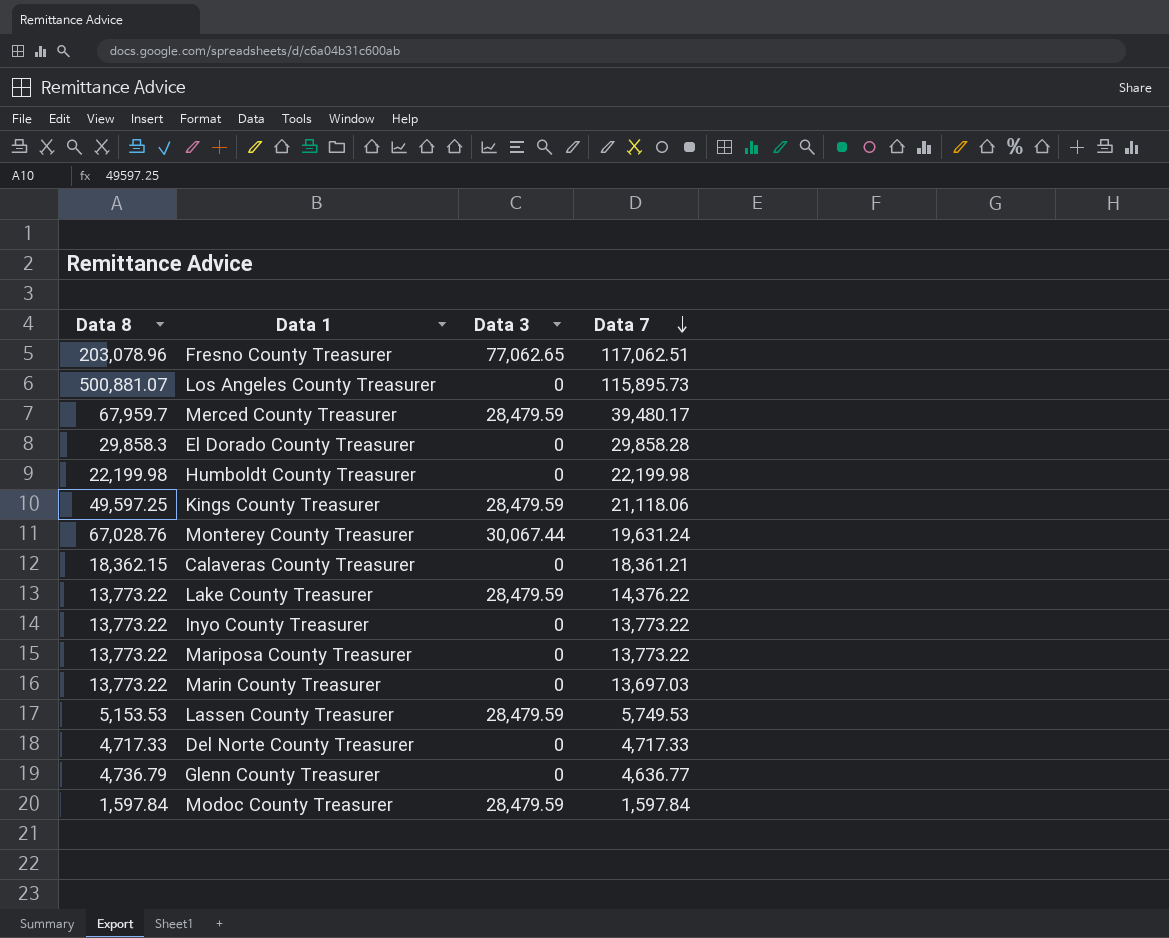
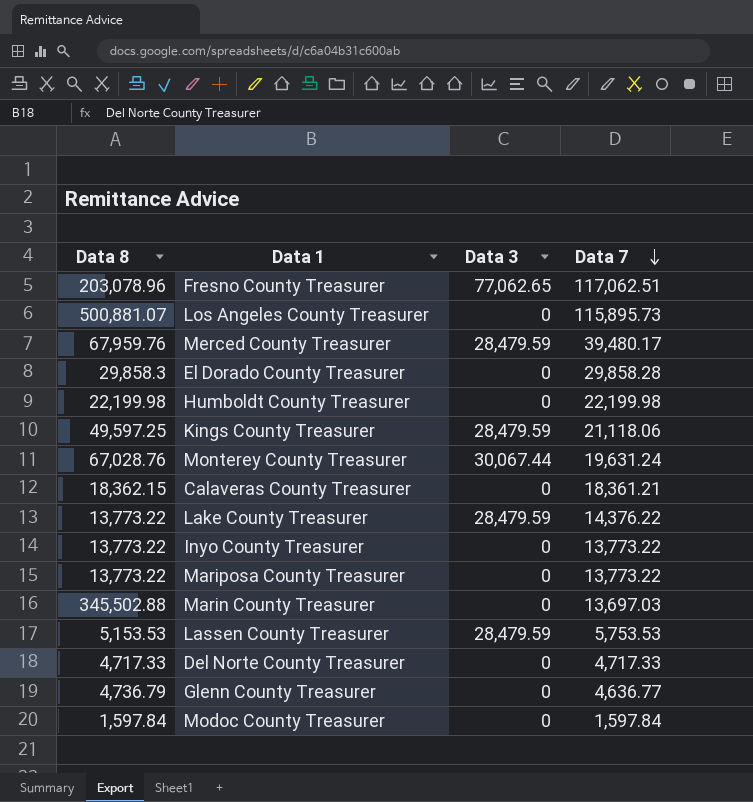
Merced County Treasurer | Data 8: 67,959.7 -> 67,959.76
Marin County Treasurer | Data 8: 13,773.22 -> 345,502.88
Lassen County Treasurer | Data 7: 5,749.53 -> 5,753.53
Modoc County Treasurer | Data 3: 28,479.59 -> 0

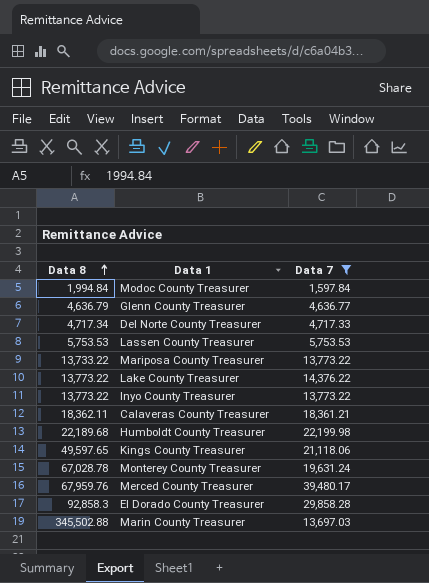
filter: none -> Data 7 <= 39,480.17
row order: Data 7 descending -> Data 8 ascending
column Data 3 | position: 3 -> none
Modoc County Treasurer | Data 8: 1,597.84 -> 1,994.84
Glenn County Treasurer | Data 8: 4,736.79 -> 4,636.79
Del Norte County Treasurer | Data 8: 4,717.33 -> 4,717.34
Lassen County Treasurer | Data 8: 5,153.53 -> 5,753.53
Mariposa County Treasurer | Data 8: 13,773.22 -> 13,733.22
Calaveras County Treasurer | Data 8: 18,362.15 -> 18,362.11
Humboldt County Treasurer | Data 8: 22,199.98 -> 22,189.68
Kings County Treasurer | Data 8: 49,597.25 -> 49,597.65
Monterey County Treasurer | Data 8: 67,028.76 -> 67,028.78
El Dorado County Treasurer | Data 8: 29,858.3 -> 92,858.3

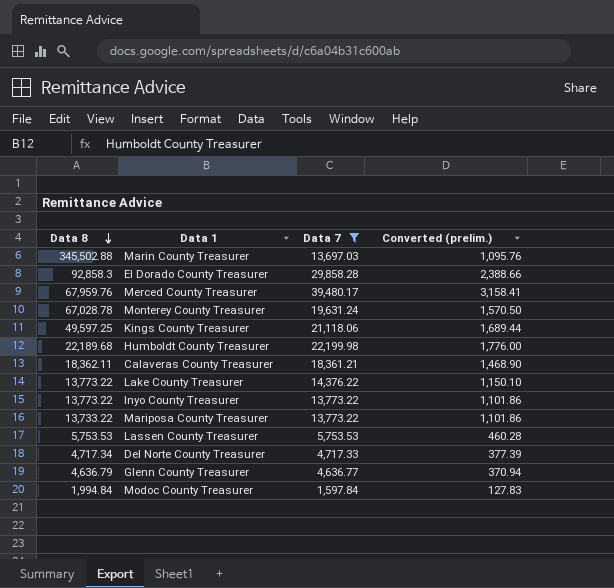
row order: Data 8 ascending -> Data 8 descending
column Converted (prelim.) | formula: none -> [Data 7] * 0.08
Kings County Treasurer | Data 8: 49,597.65 -> 49,597.25

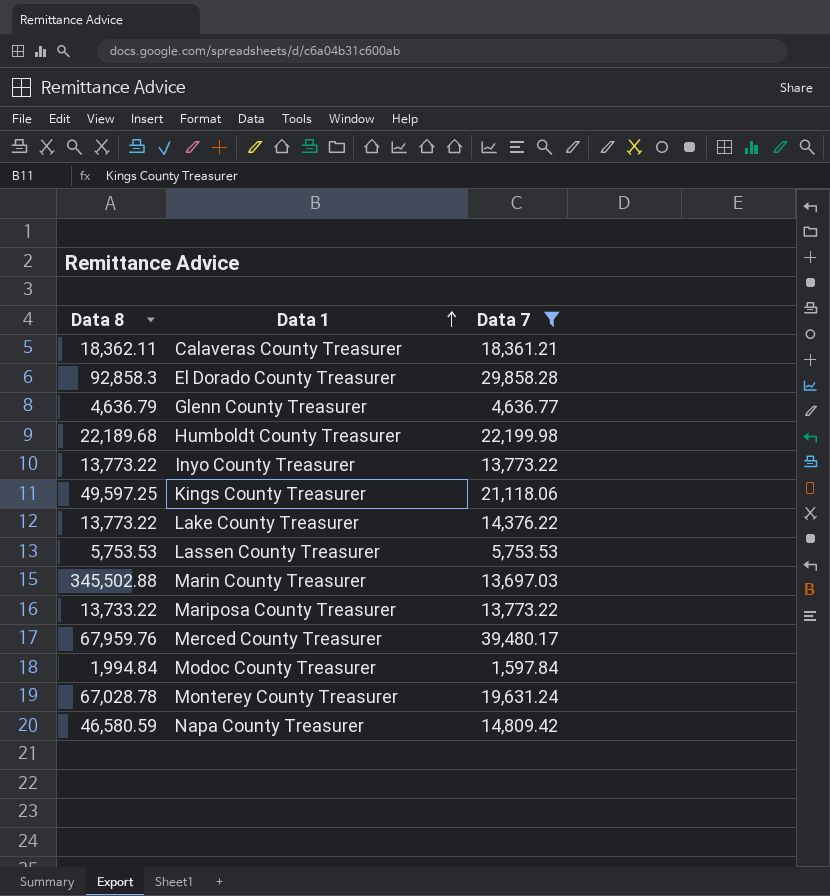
row order: Data 8 descending -> Data 1 ascending
column Converted (prelim.) | formula: [Data 7] * 0.08 -> none
row Del Norte County Treasurer: 4,717.34 | 4,717.33 | 377.39 -> none
row Napa County Treasurer: none -> 46,580.59 | 14,809.42

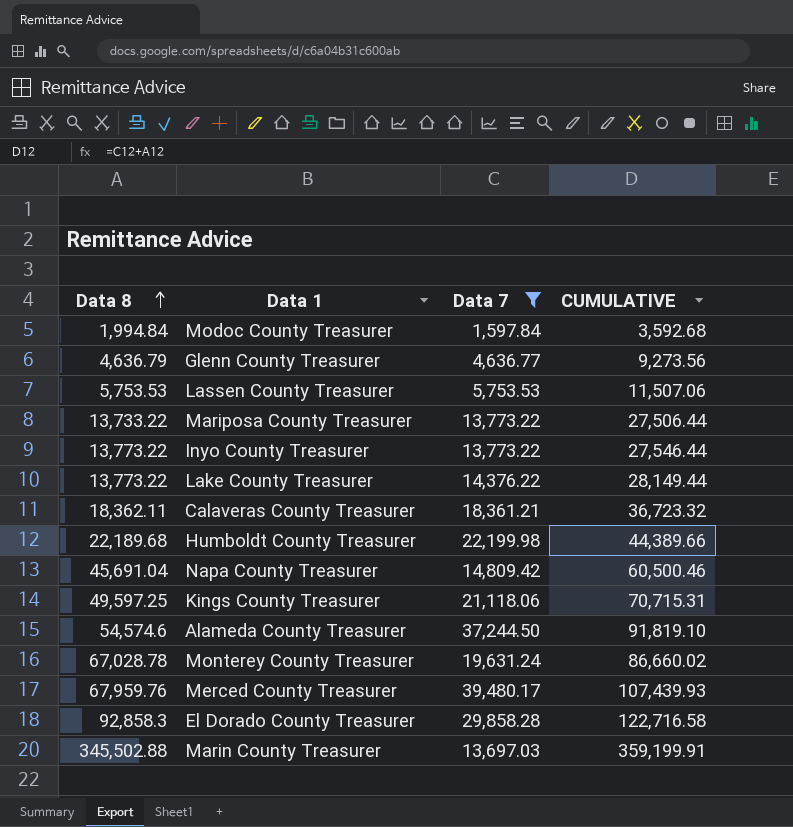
row order: Data 1 ascending -> Data 8 ascending
column CUMULATIVE | formula: none -> [Data 8] + [Data 7]
Napa County Treasurer | Data 8: 46,580.59 -> 45,691.04
row Alameda County Treasurer: none -> 54,574.6 | 37,244.50 | 91,819.10

